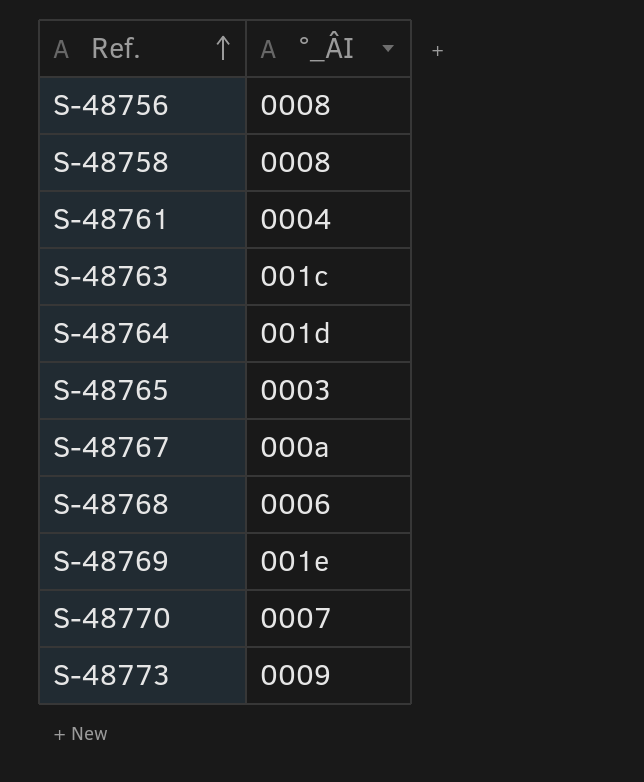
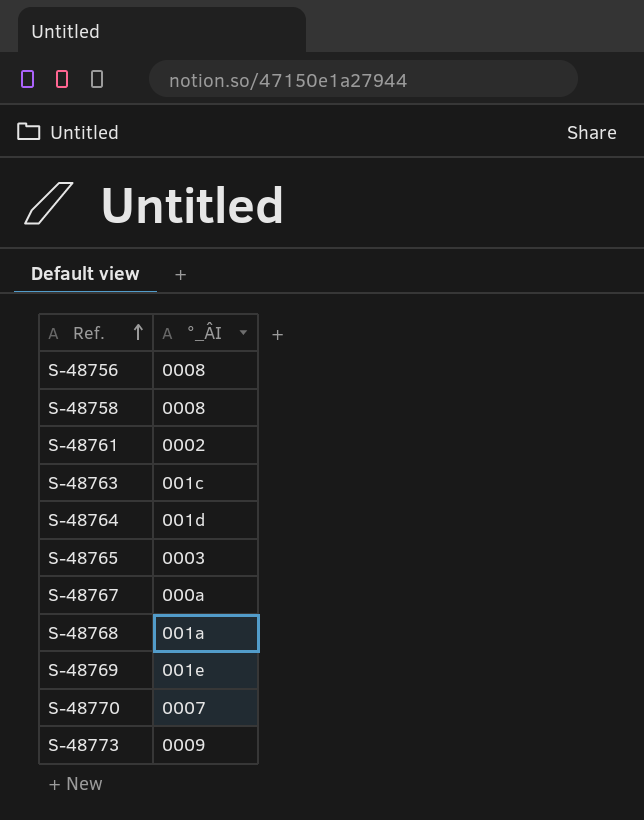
S-48761 | °_ÂI: 0004 -> 0002
S-48768 | °_ÂI: 0006 -> 001a

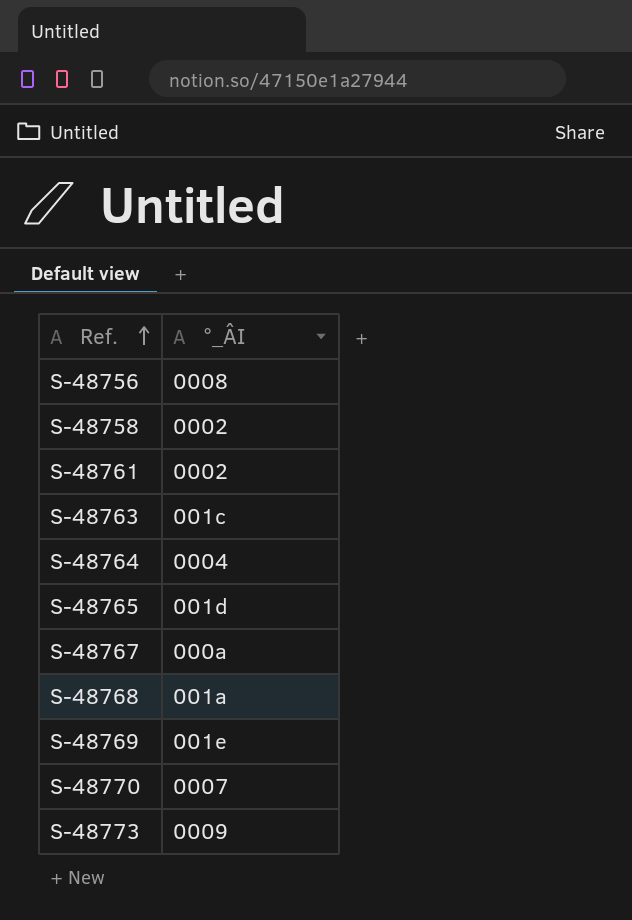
S-48758 | °_ÂI: 0008 -> 0002
S-48764 | °_ÂI: 001d -> 0004
S-48765 | °_ÂI: 0003 -> 001d

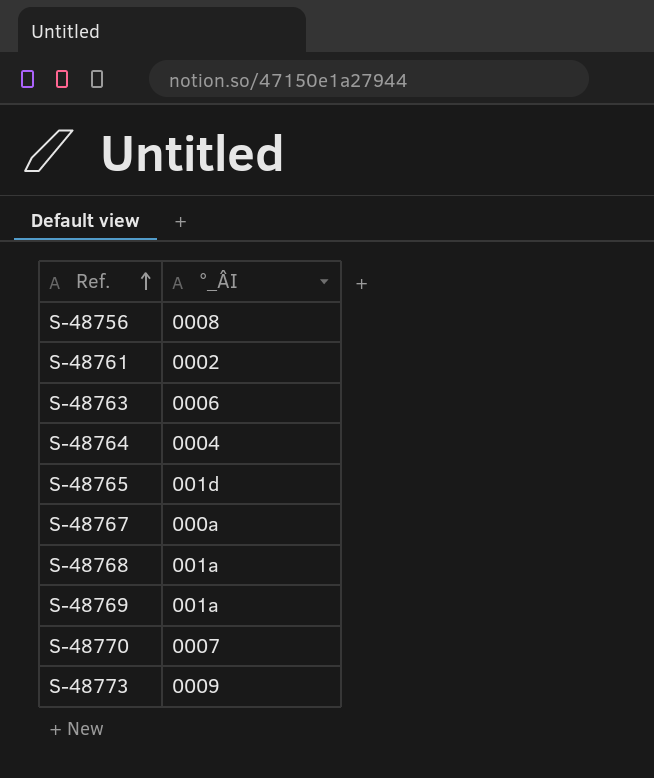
row S-48758: 0002 -> none
S-48763 | °_ÂI: 001c -> 0006
S-48769 | °_ÂI: 001e -> 001a

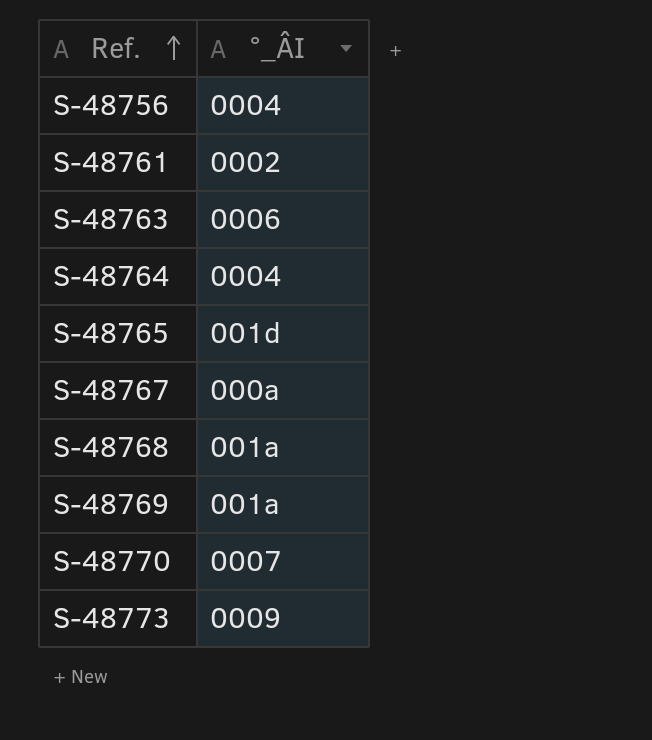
S-48756 | °_ÂI: 0008 -> 0004

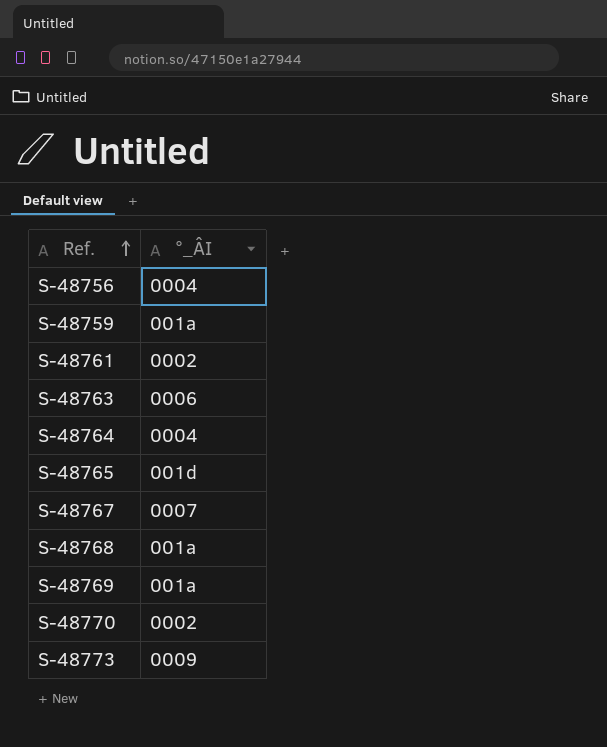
row S-48759: none -> 001a
S-48767 | °_ÂI: 000a -> 0007
S-48770 | °_ÂI: 0007 -> 0002

